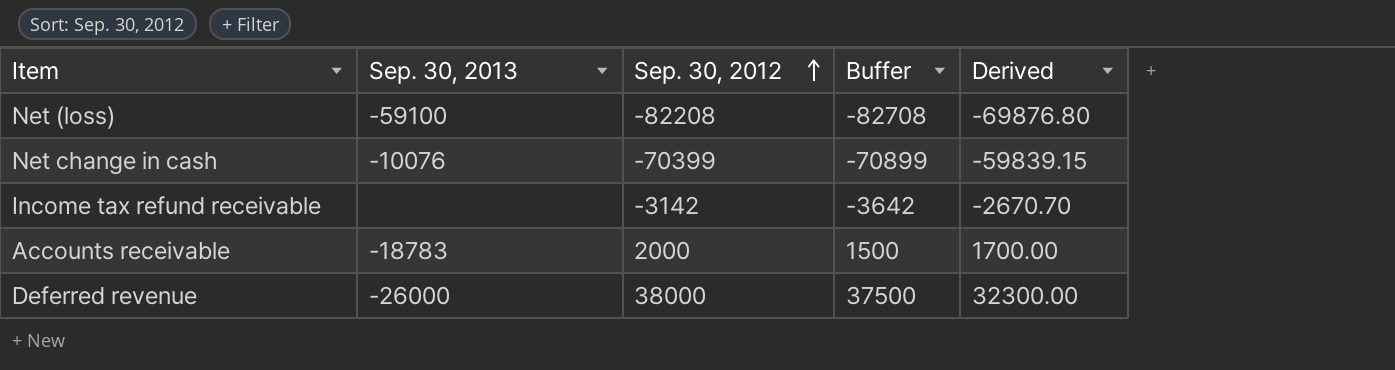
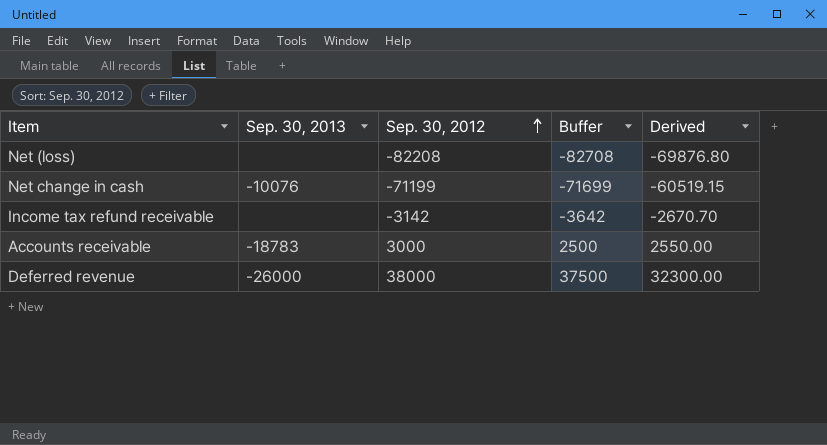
Net (loss) | Sep. 30, 2013: -59100 -> none
Net change in cash | Sep. 30, 2012: -70399 -> -71199
Net change in cash | Buffer: -70899 -> -71699
Net change in cash | Derived: -59839.15 -> -60519.15
Accounts receivable | Sep. 30, 2012: 2000 -> 3000
Accounts receivable | Buffer: 1500 -> 2500
Accounts receivable | Derived: 1700.00 -> 2550.00

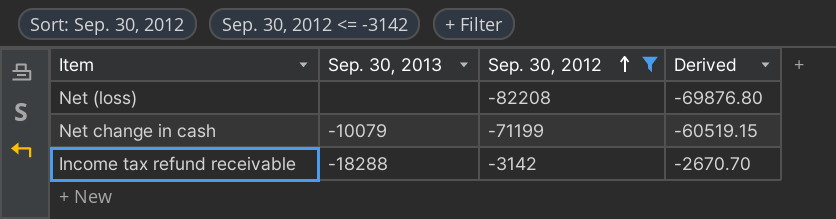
filter: none -> Sep. 30, 2012 <= -3142
column Buffer | formula: [Sep. 30, 2012] - 500 -> none
Net change in cash | Sep. 30, 2013: -10076 -> -10079
Income tax refund receivable | Sep. 30, 2013: none -> -18288

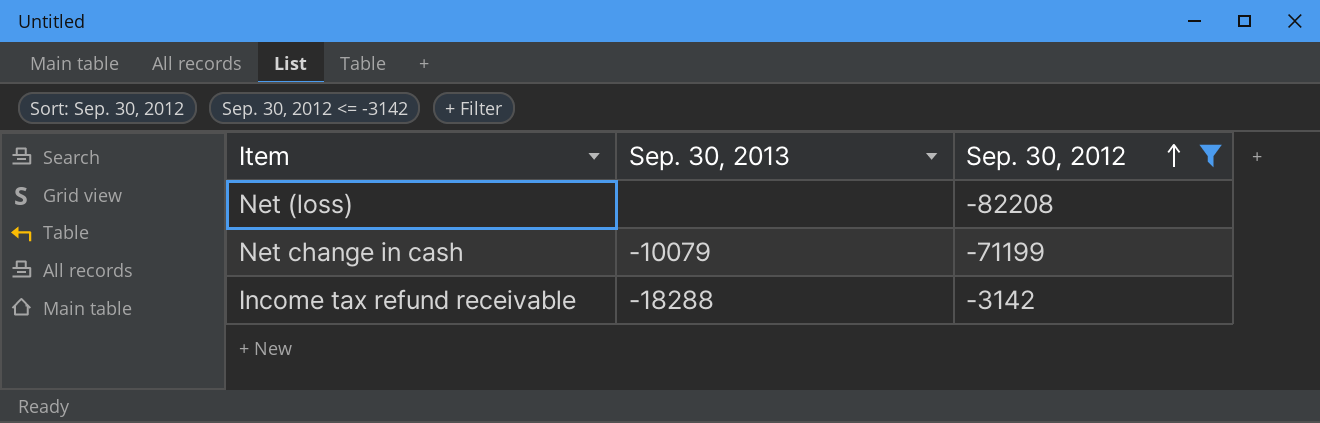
column Derived | formula: [Sep. 30, 2012] * 0.85 -> none

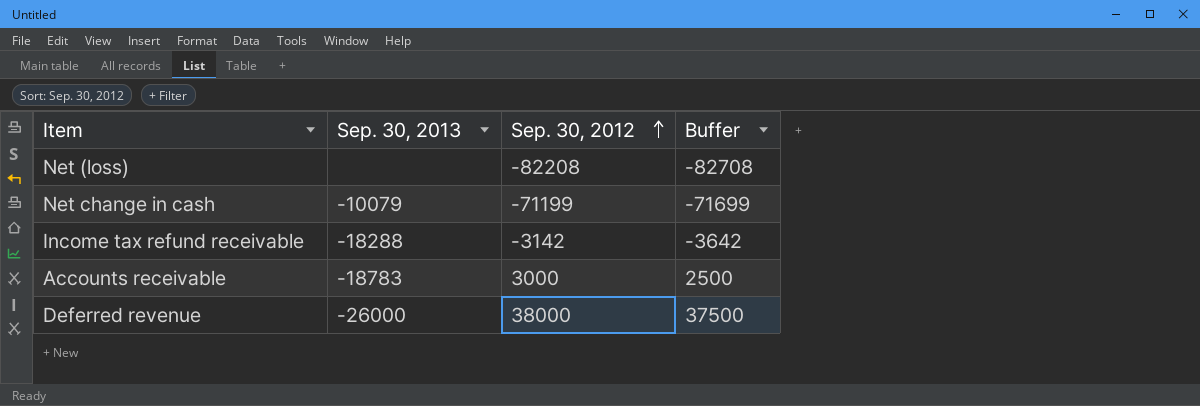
filter: Sep. 30, 2012 <= -3142 -> none
column Buffer | formula: none -> [Sep. 30, 2012] - 500

